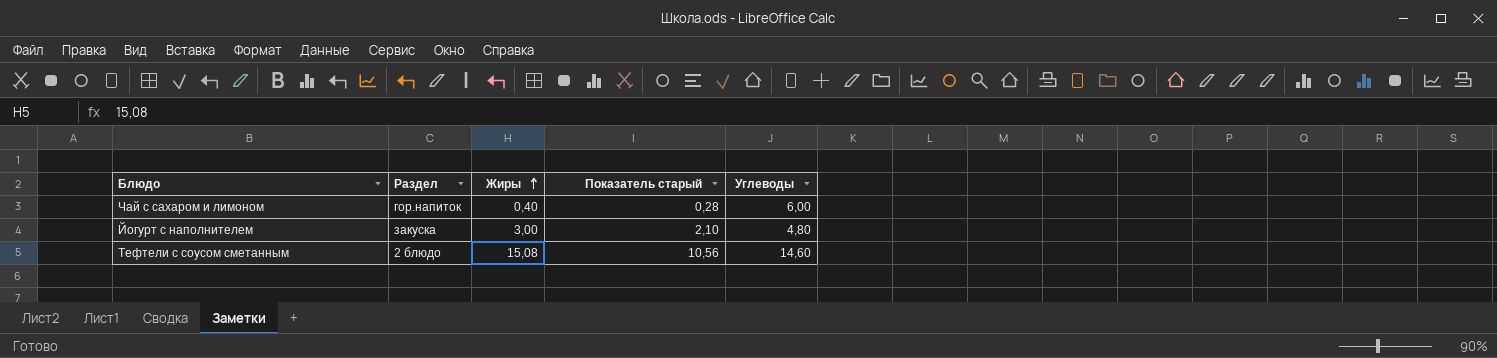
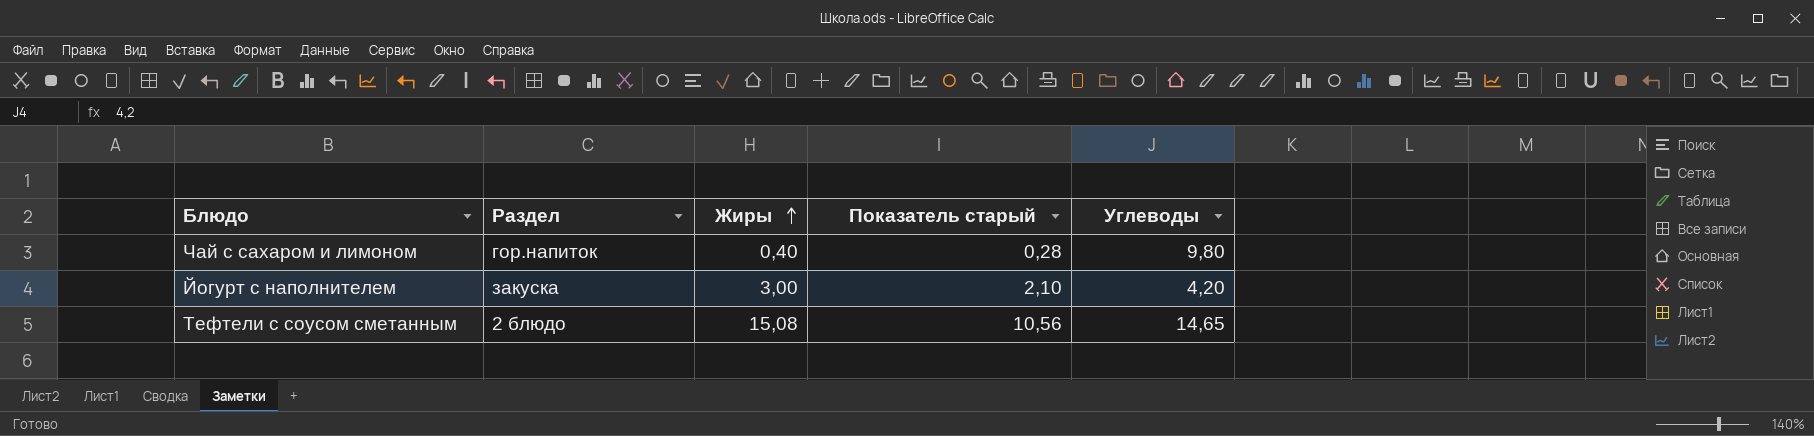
Чай с сахаром и лимоном | Углеводы: 6,00 -> 9,80
Йогурт с наполнителем | Углеводы: 4,80 -> 4,20
Тефтели с соусом сметанным | Углеводы: 14,60 -> 14,65

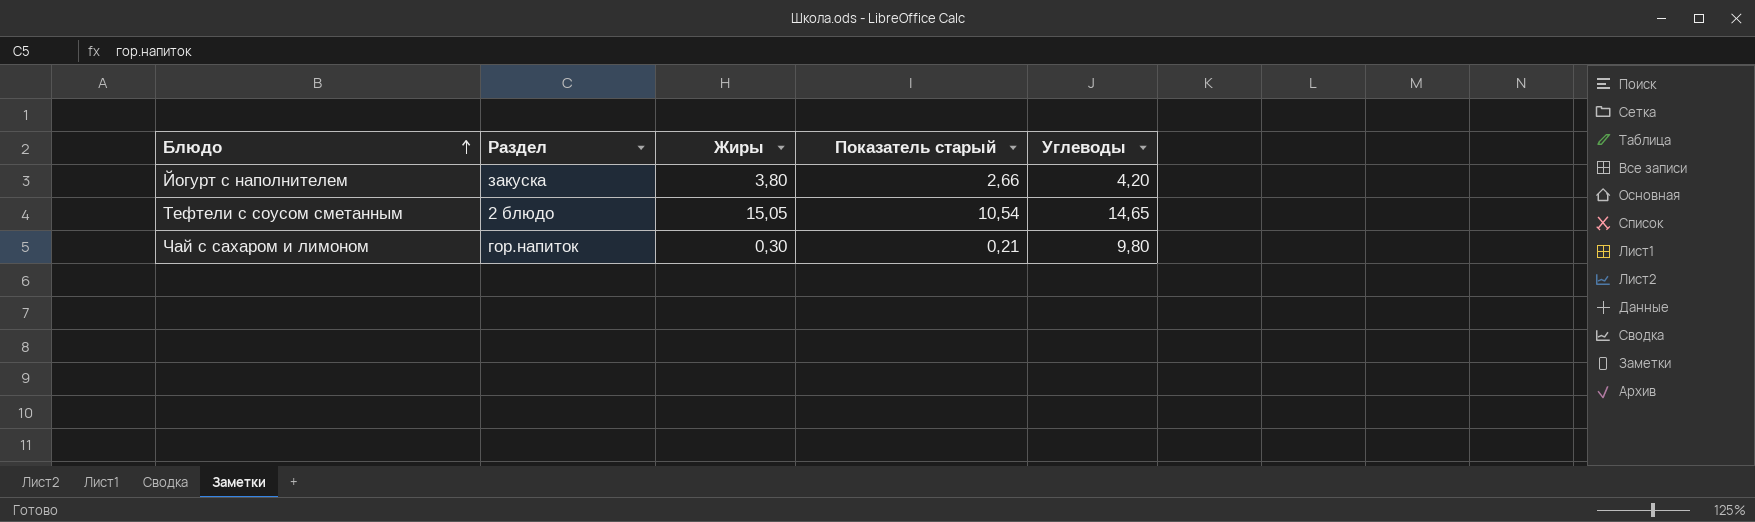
row order: Жиры ascending -> Блюдо ascending
Йогурт с наполнителем | Жиры: 3,00 -> 3,80
Йогурт с наполнителем | Показатель старый: 2,10 -> 2,66
Тефтели с соусом сметанным | Жиры: 15,08 -> 15,05
Тефтели с соусом сметанным | Показатель старый: 10,56 -> 10,54
Чай с сахаром и лимоном | Жиры: 0,40 -> 0,30
Чай с сахаром и лимоном | Показатель старый: 0,28 -> 0,21

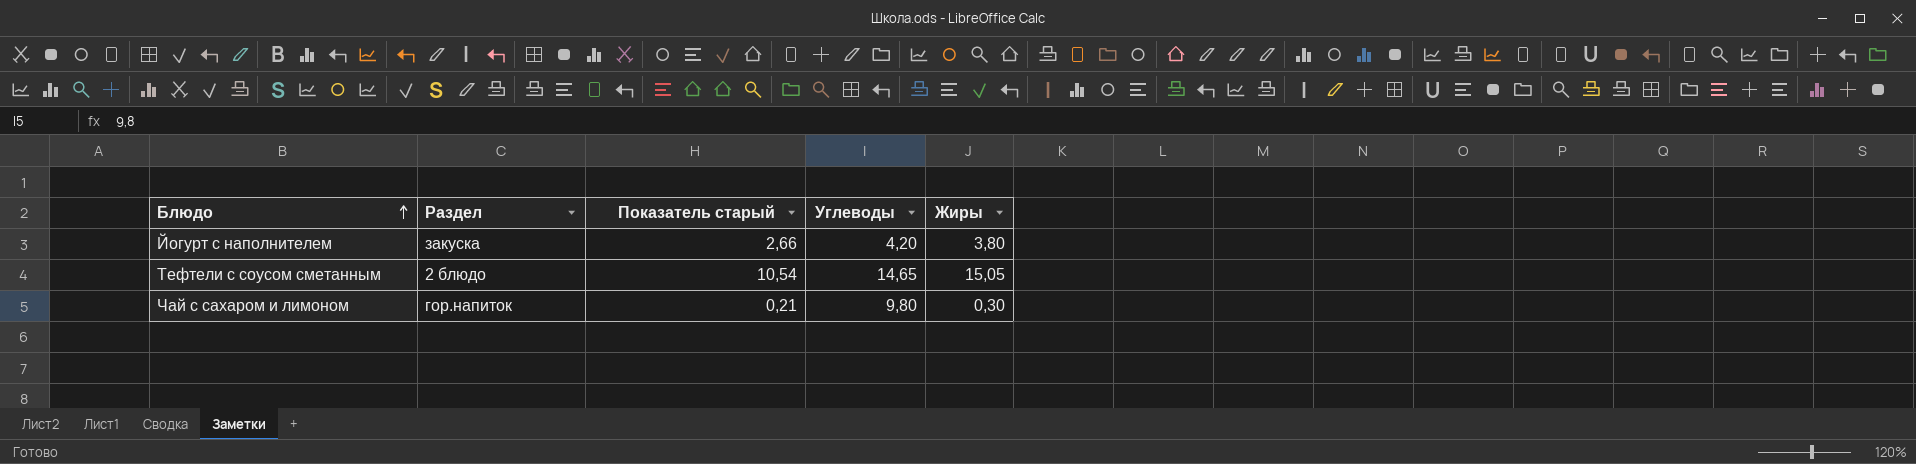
column Жиры | position: 3 -> 5

